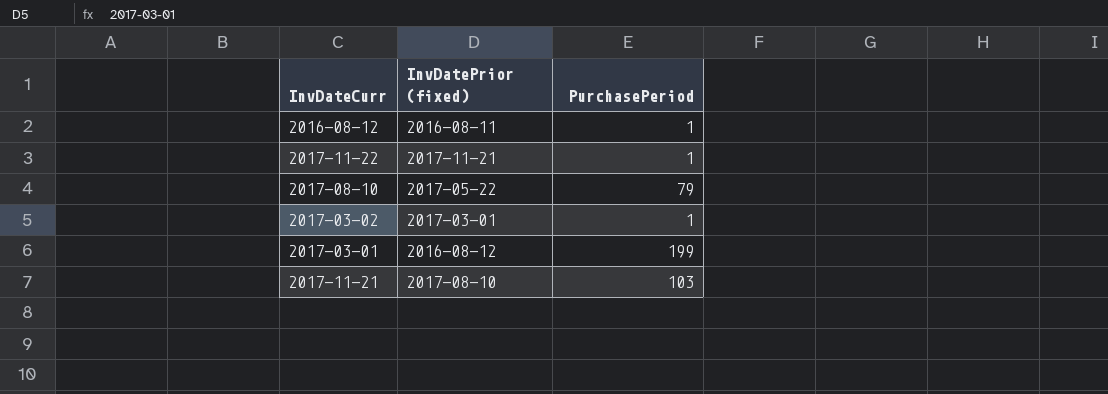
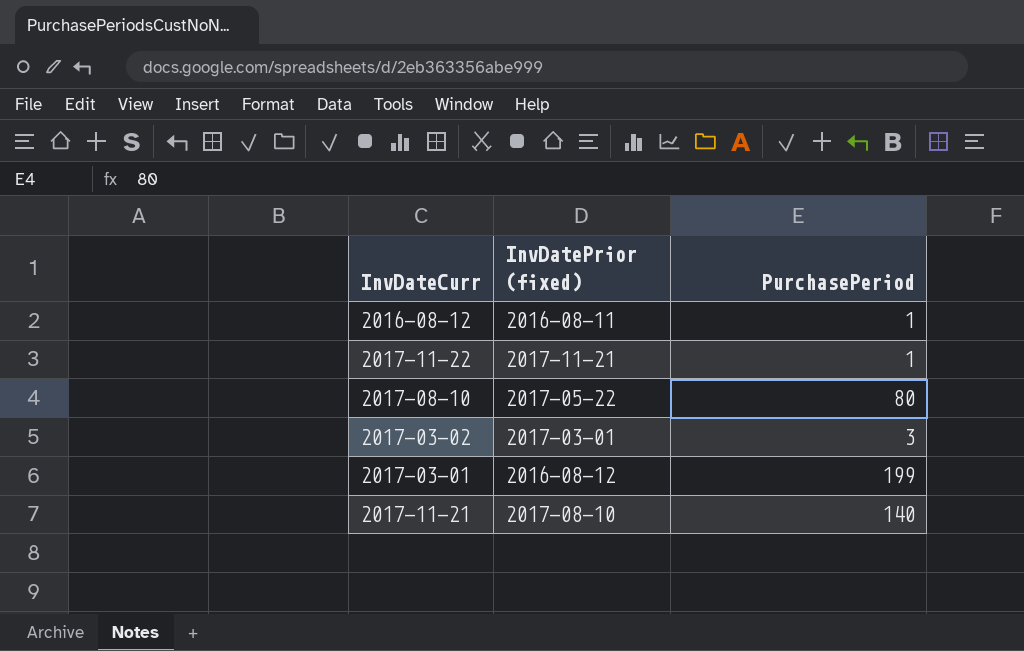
2017-08-10 | PurchasePeriod: 79 -> 80
2017-03-02 | PurchasePeriod: 1 -> 3
2017-11-21 | PurchasePeriod: 103 -> 140

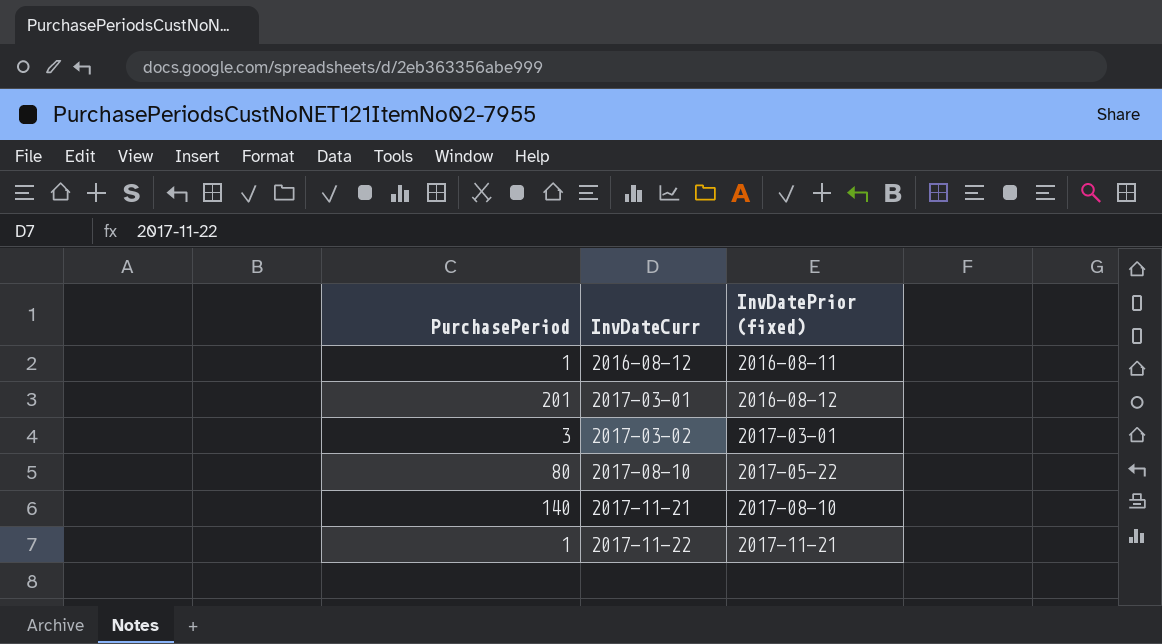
row order: none -> InvDateCurr ascending
column PurchasePeriod | position: 3 -> 1
2017-03-01 | PurchasePeriod: 199 -> 201

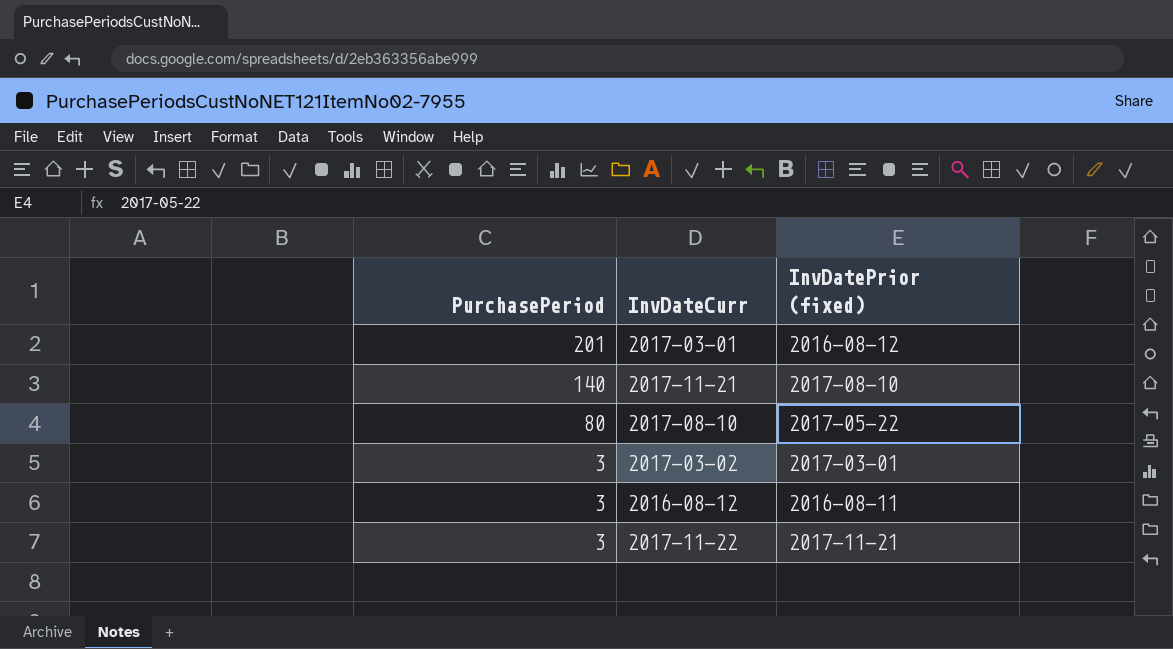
row order: InvDateCurr ascending -> PurchasePeriod descending
2016-08-12 | PurchasePeriod: 1 -> 3
2017-11-22 | PurchasePeriod: 1 -> 3

